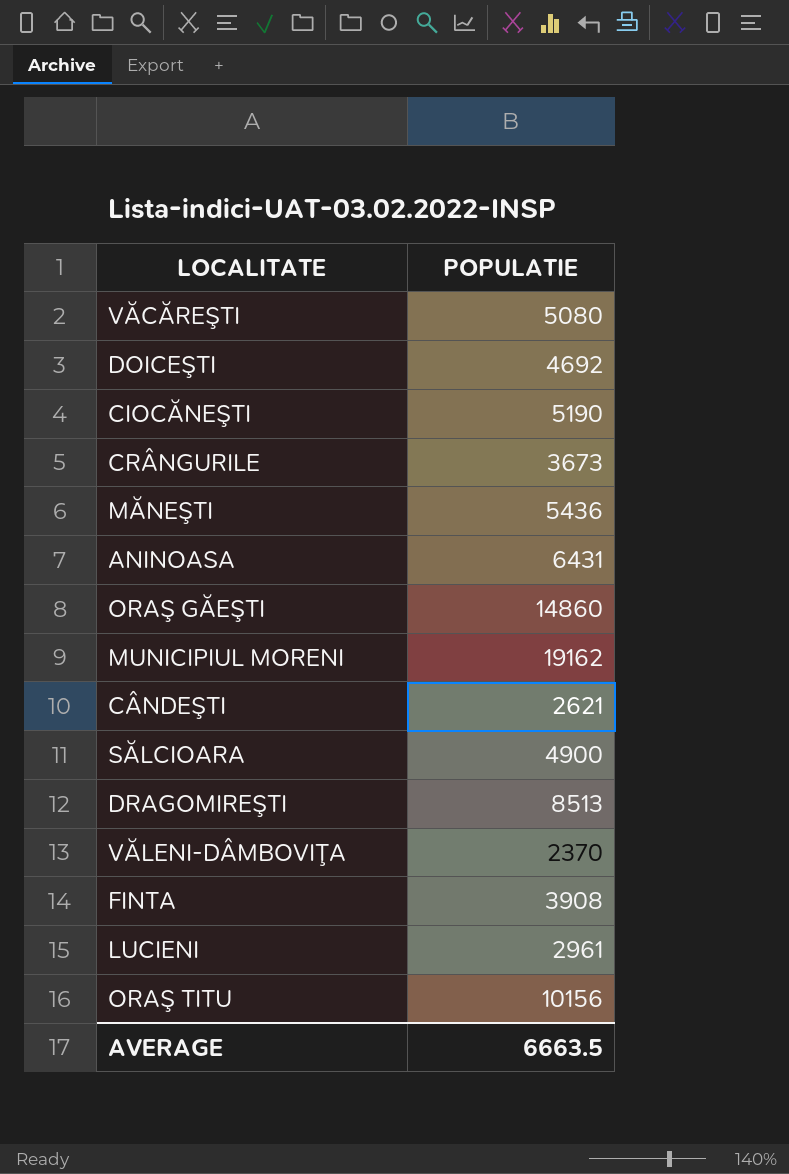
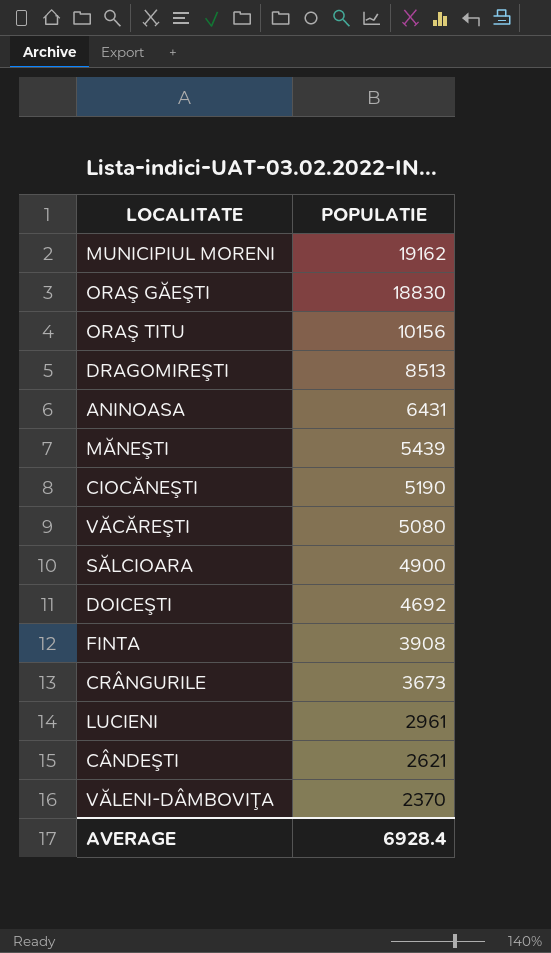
row order: none -> POPULATIE descending
ORAŞ GĂEŞTI | POPULATIE: 14860 -> 18830
MĂNEŞTI | POPULATIE: 5436 -> 5439
AVERAGE | POPULATIE: 6663.5 -> 6928.4

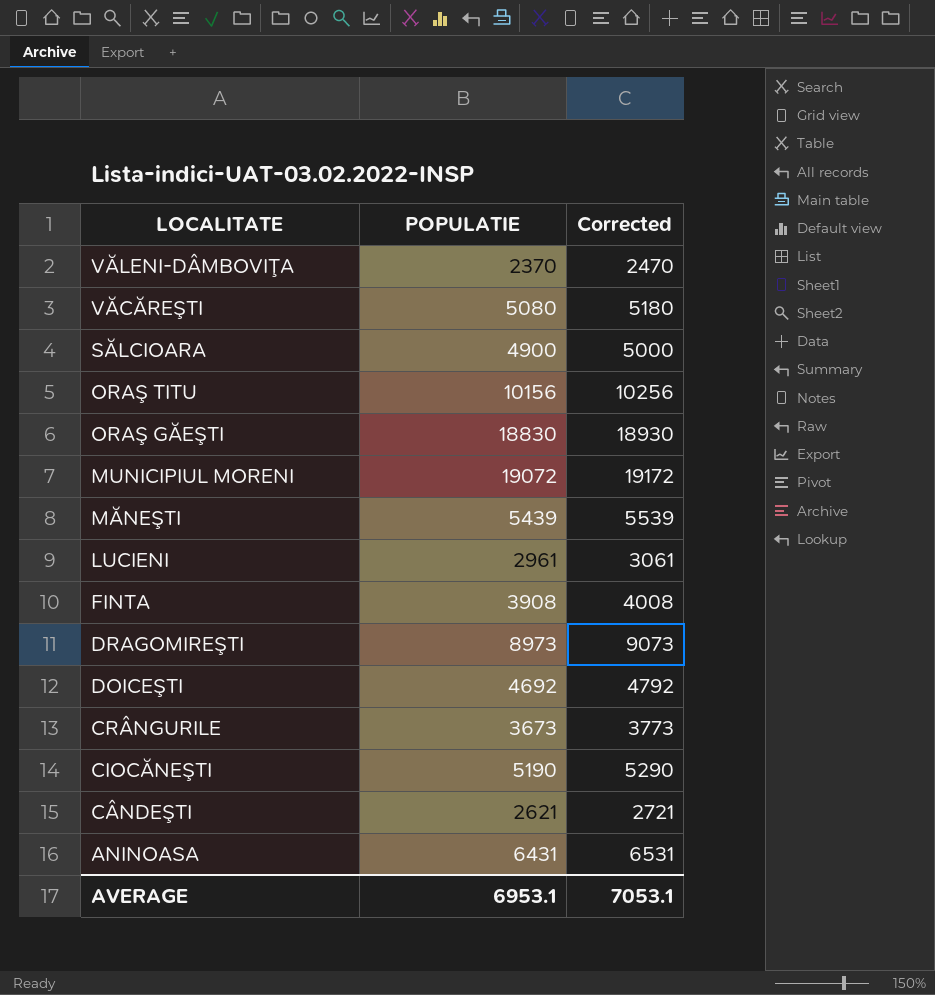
row order: POPULATIE descending -> LOCALITATE descending
column Corrected | formula: none -> [POPULATIE] + 100
MUNICIPIUL MORENI | POPULATIE: 19162 -> 19072
DRAGOMIREŞTI | POPULATIE: 8513 -> 8973
AVERAGE | POPULATIE: 6928.4 -> 6953.1

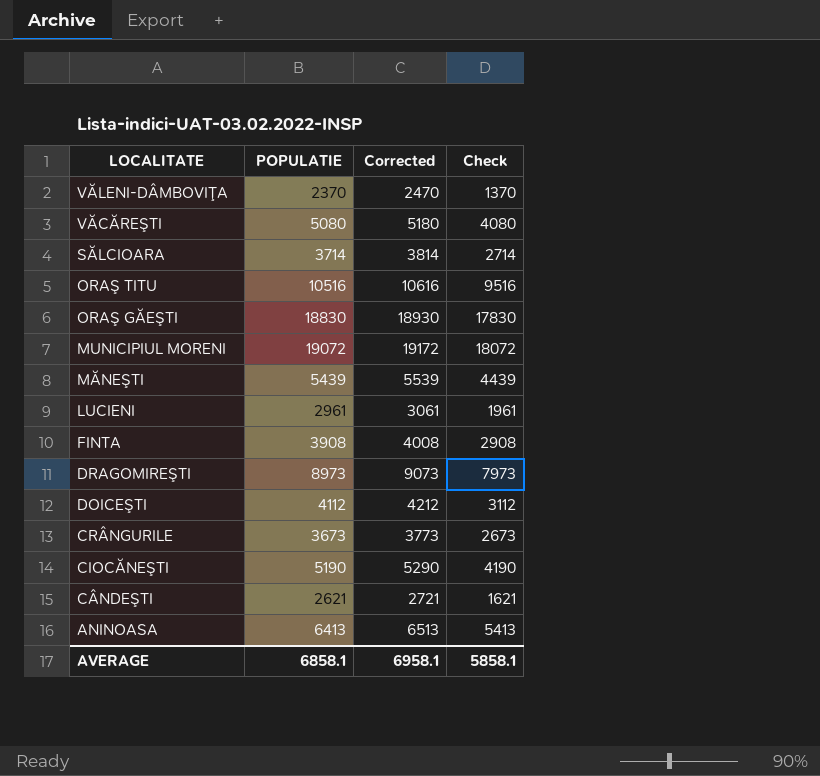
column Check | formula: none -> [POPULATIE] - 1000
SĂLCIOARA | POPULATIE: 4900 -> 3714
SĂLCIOARA | Corrected: 5000 -> 3814
ORAŞ TITU | POPULATIE: 10156 -> 10516
ORAŞ TITU | Corrected: 10256 -> 10616
DOICEŞTI | POPULATIE: 4692 -> 4112
DOICEŞTI | Corrected: 4792 -> 4212
ANINOASA | POPULATIE: 6431 -> 6413
ANINOASA | Corrected: 6531 -> 6513
AVERAGE | POPULATIE: 6953.1 -> 6858.1
AVERAGE | Corrected: 7053.1 -> 6958.1

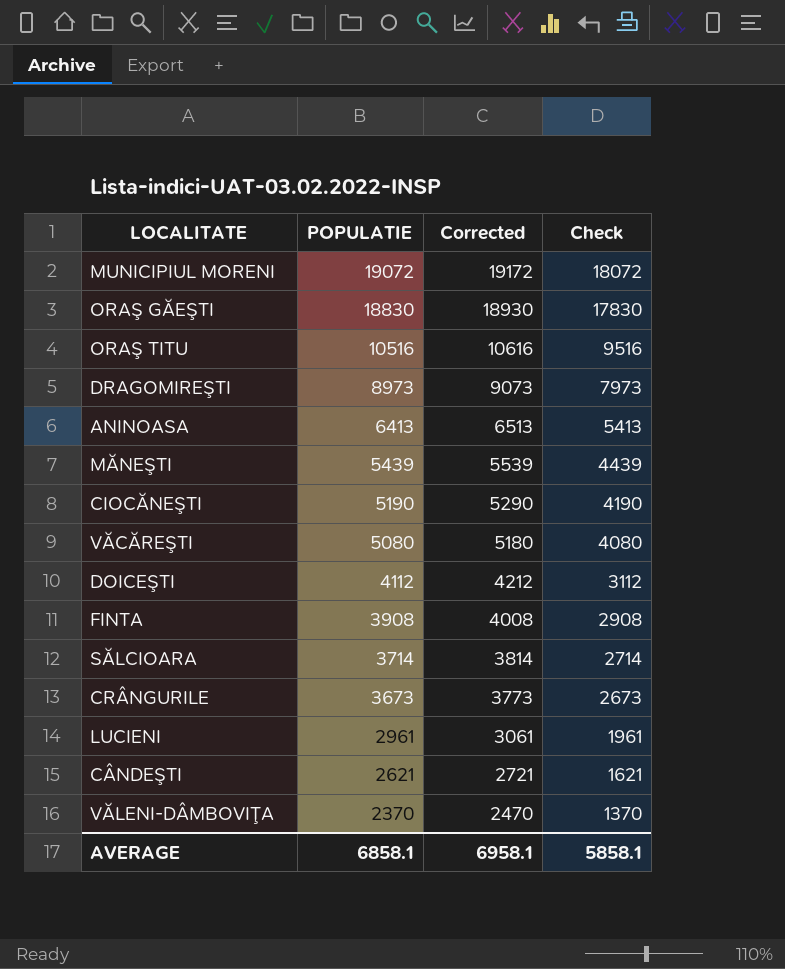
row order: LOCALITATE descending -> POPULATIE descending

